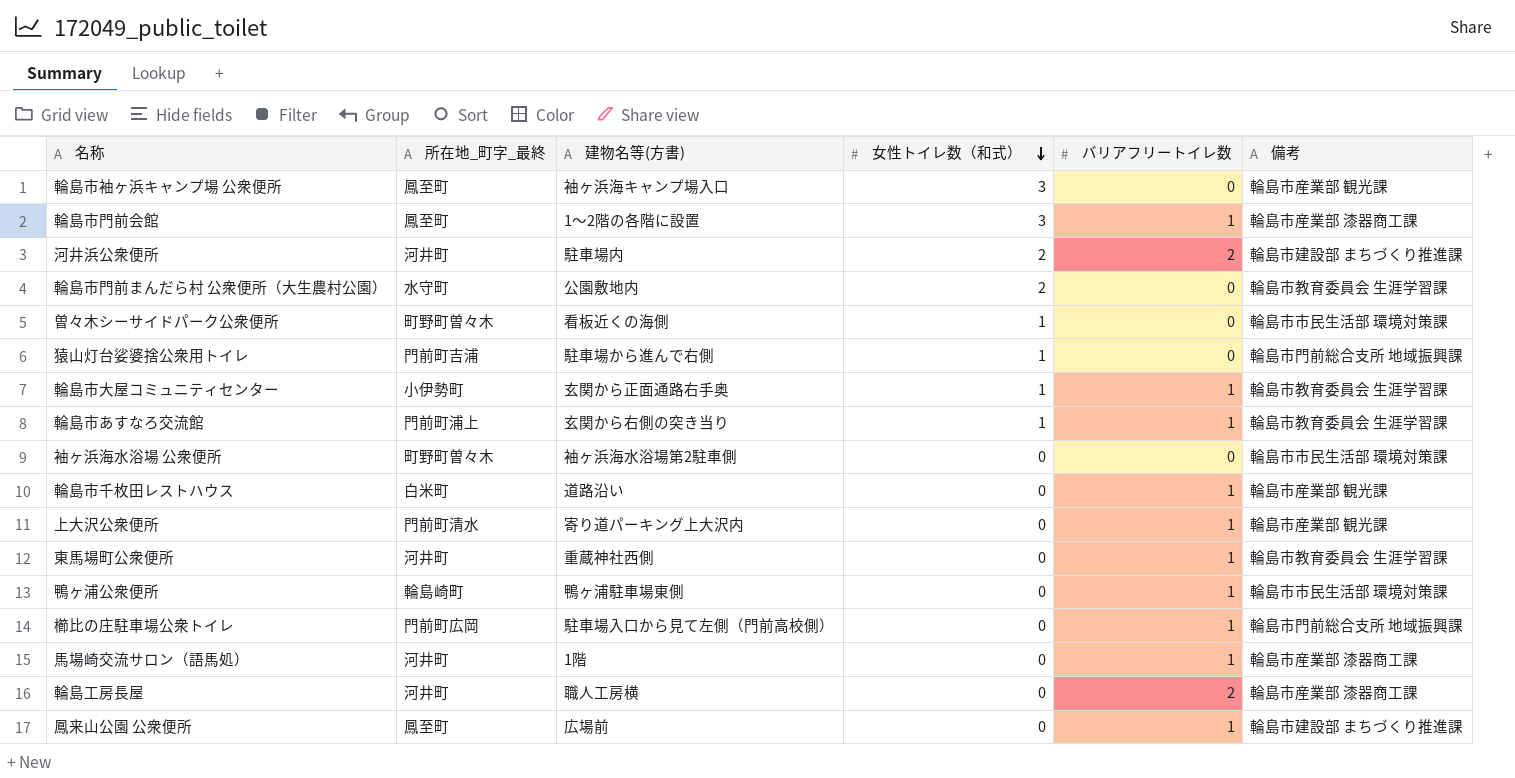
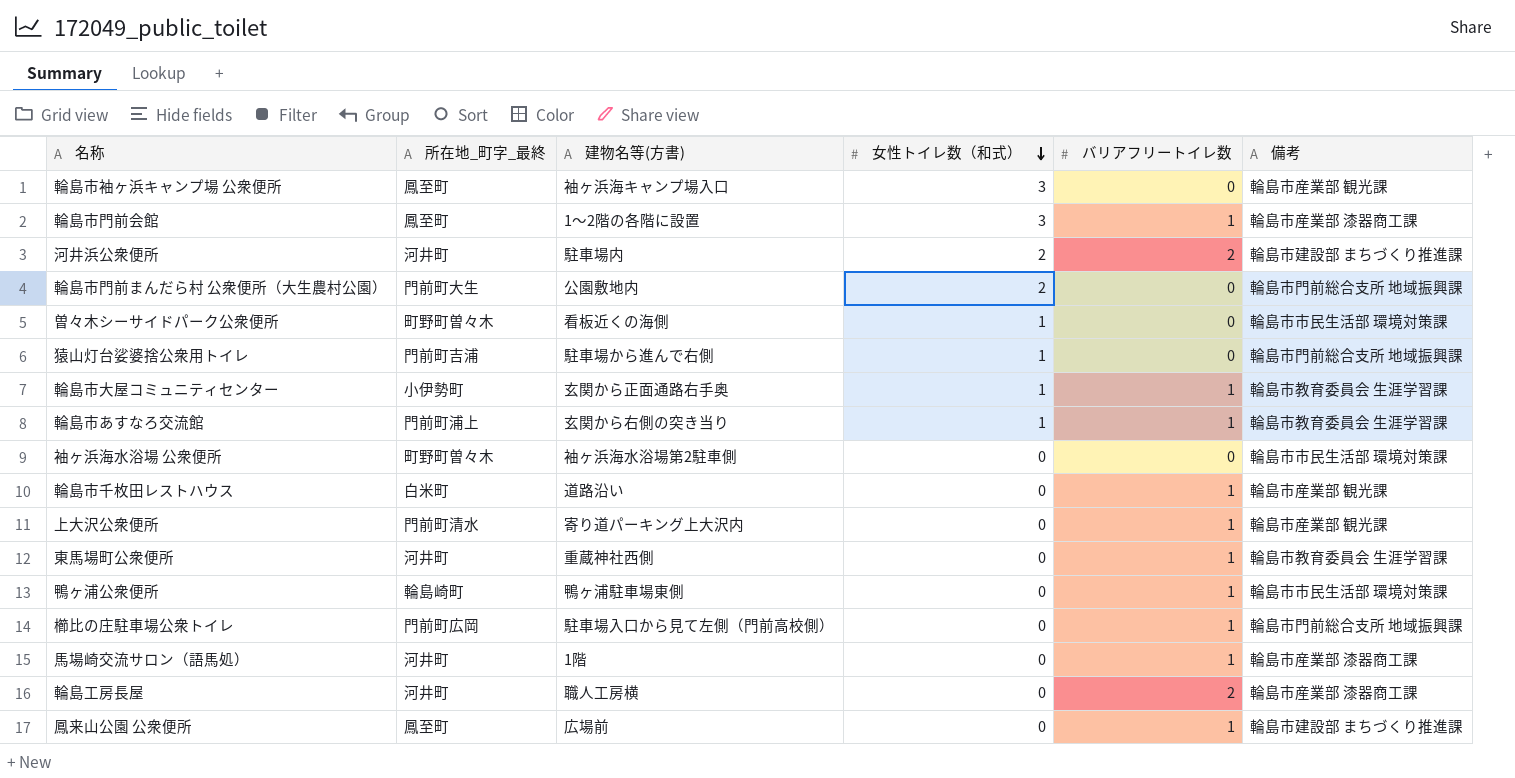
輪島市門前まんだら村 公衆便所（大生農村公園） | 所在地_町字_最終: 水守町 -> 門前町大生
輪島市門前まんだら村 公衆便所（大生農村公園） | 備考: 輪島市教育委員会 生涯学習課 -> 輪島市門前総合支所 地域振興課

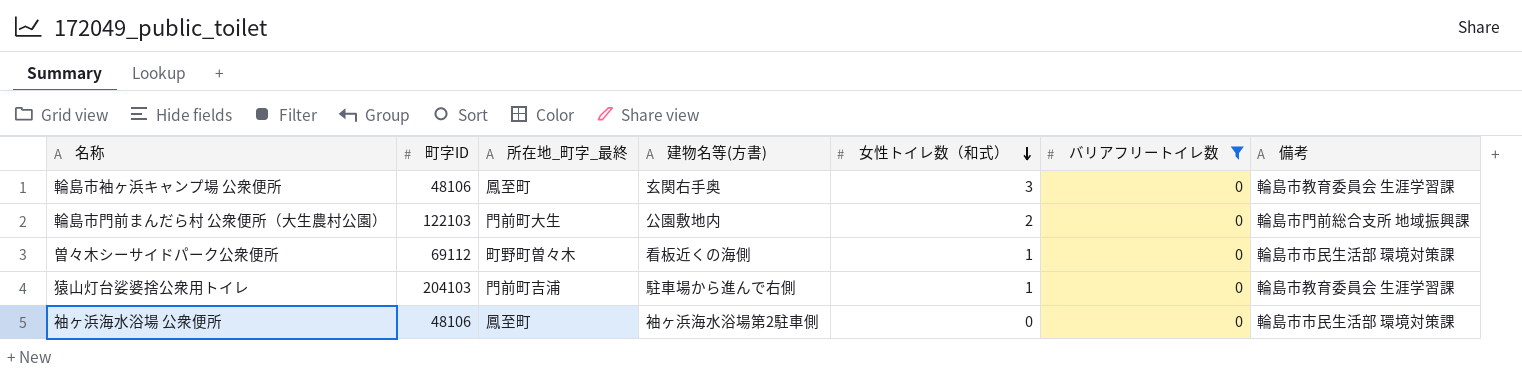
filter: none -> バリアフリートイレ数 = 0
column 町字ID | position: none -> 2
輪島市袖ヶ浜キャンプ場 公衆便所 | 建物名等(方書): 袖ヶ浜海キャンプ場入口 -> 玄関右手奥
輪島市袖ヶ浜キャンプ場 公衆便所 | 備考: 輪島市産業部 観光課 -> 輪島市教育委員会 生涯学習課
猿山灯台娑婆捨公衆用トイレ | 備考: 輪島市門前総合支所 地域振興課 -> 輪島市教育委員会 生涯学習課
袖ヶ浜海水浴場 公衆便所 | 所在地_町字_最終: 町野町曽々木 -> 鳳至町

